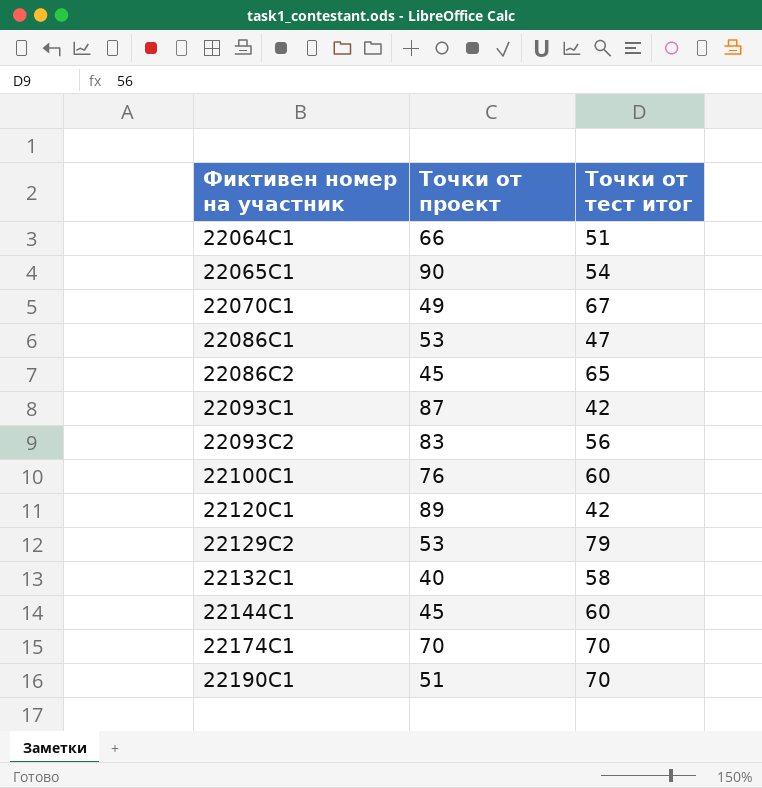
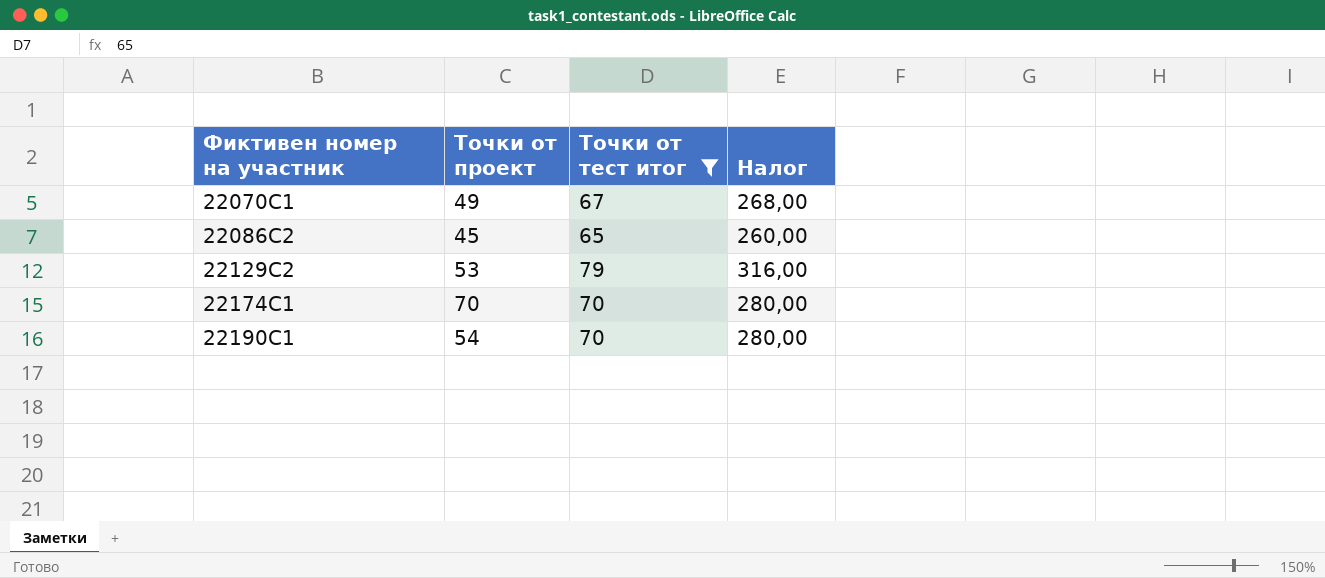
filter: none -> Точки от тест итог >= 65
column Налог | formula: none -> [Точки от тест итог] * 4
22190С1 | Точки от проект: 51 -> 54

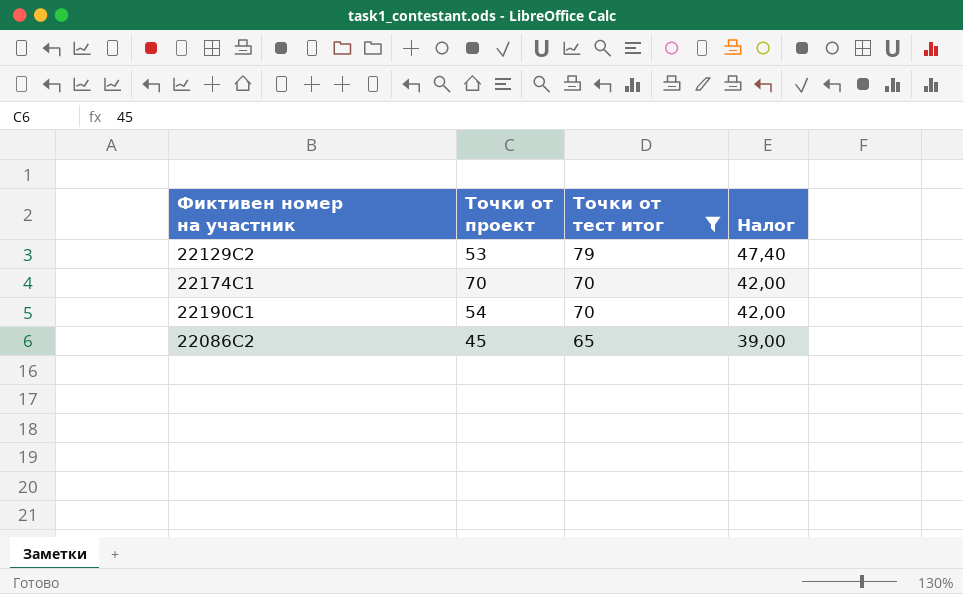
row order: Фиктивен номер на участник ascending -> Точки от тест итог descending
column Налог | formula: [Точки от тест итог] * 4 -> [Точки от тест итог] * 0,6
row 22070С1: 49 | 67 | 268,00 -> none

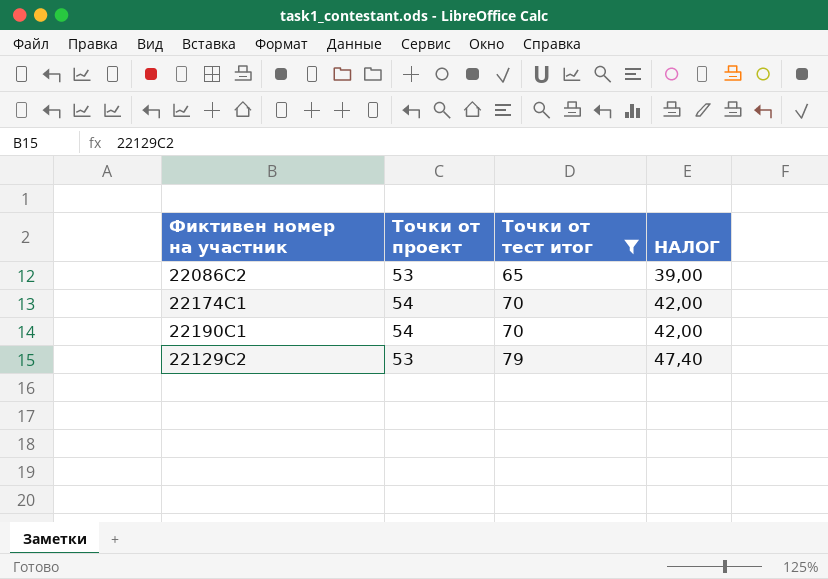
row order: Точки от тест итог descending -> Точки от тест итог ascending
column name: Налог -> НАЛОГ
22086С2 | Точки от проект: 45 -> 53
22174С1 | Точки от проект: 70 -> 54

